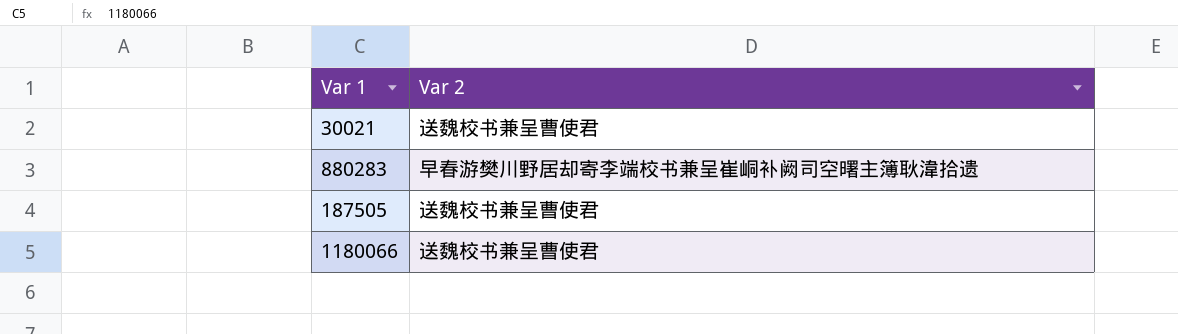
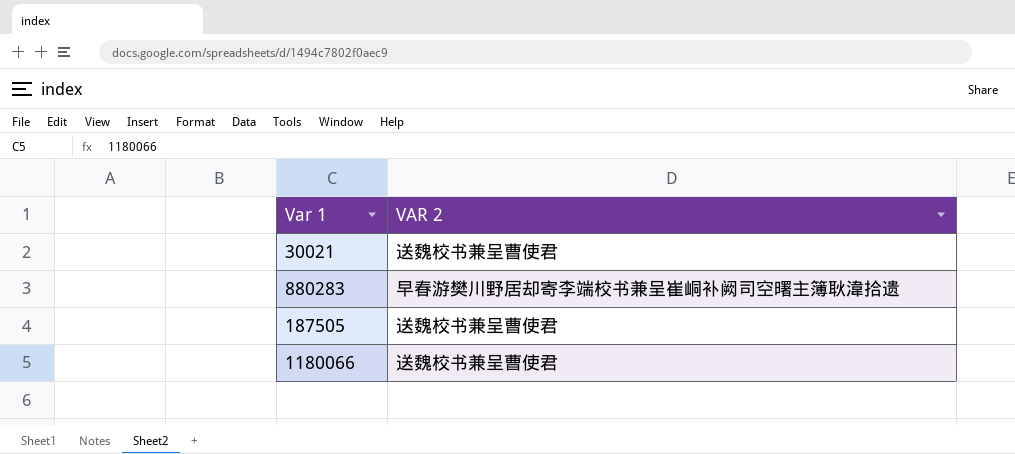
column name: Var 2 -> VAR 2

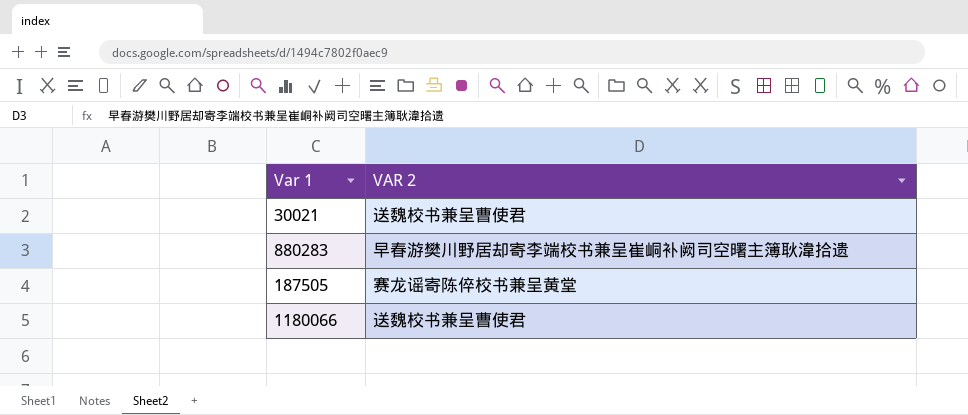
187505 | VAR 2: 送魏校书兼呈曹使君 -> 赛龙谣寄陈倅校书兼呈黄堂

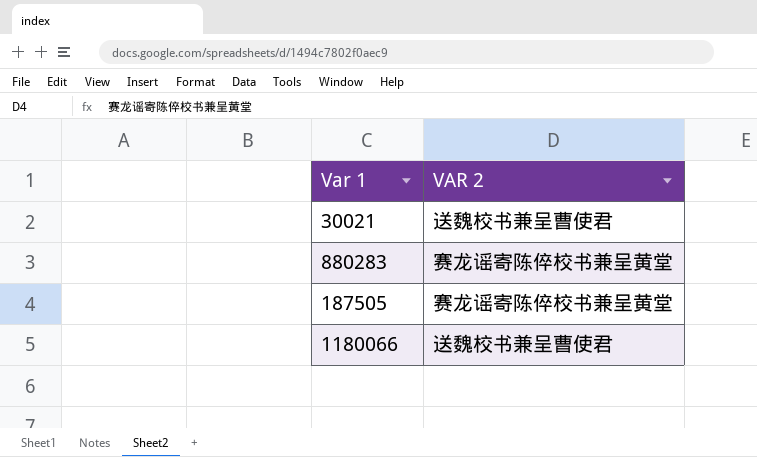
880283 | VAR 2: 早春游樊川野居却寄李端校书兼呈崔峒补阙司空曙主簿耿湋拾遗 -> 赛龙谣寄陈倅校书兼呈黄堂

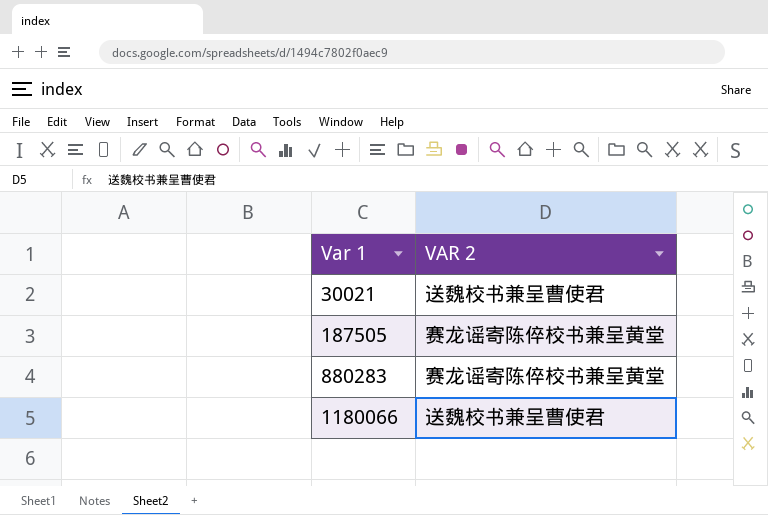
row order: none -> Var 1 ascending

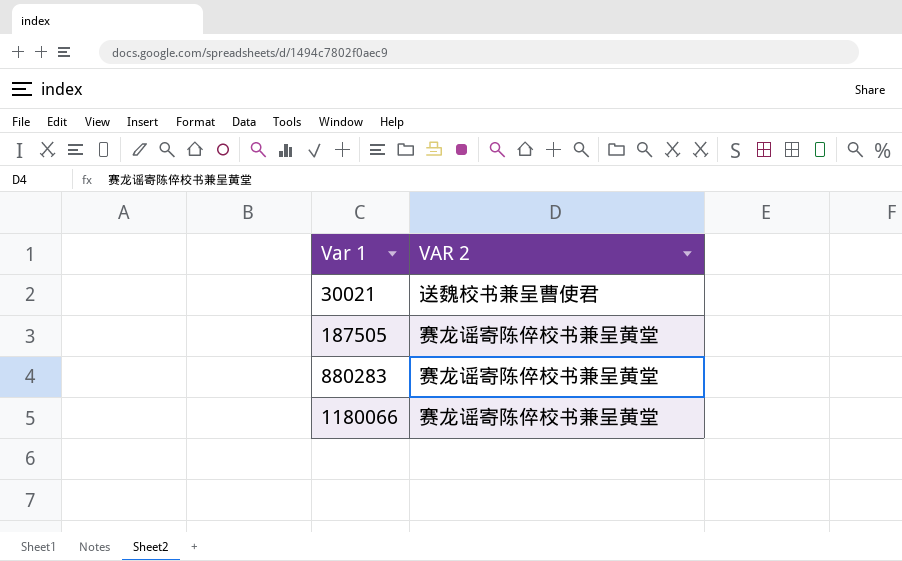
1180066 | VAR 2: 送魏校书兼呈曹使君 -> 赛龙谣寄陈倅校书兼呈黄堂

